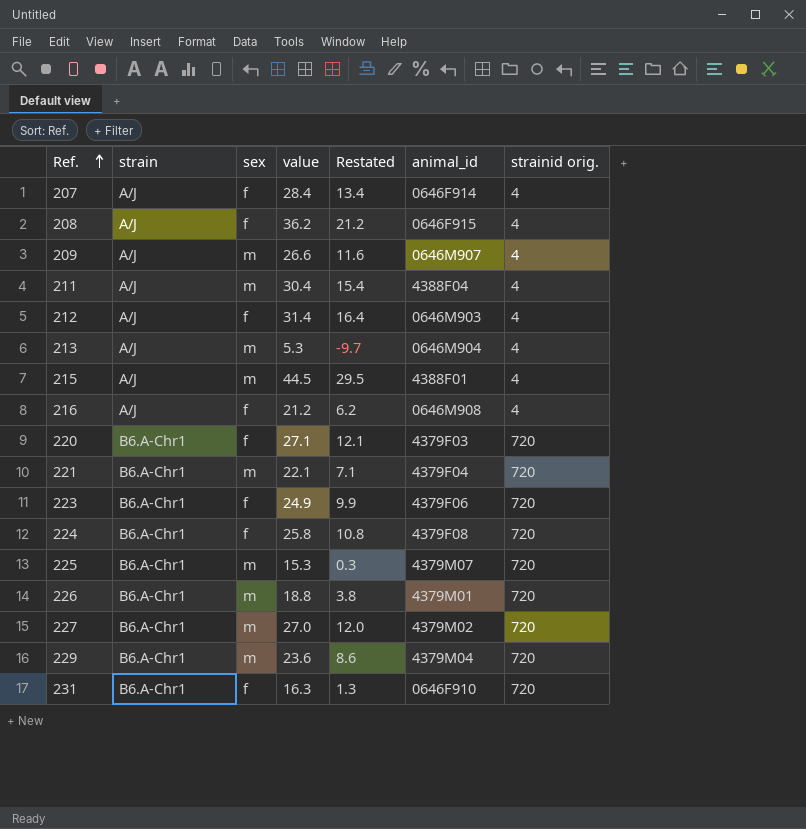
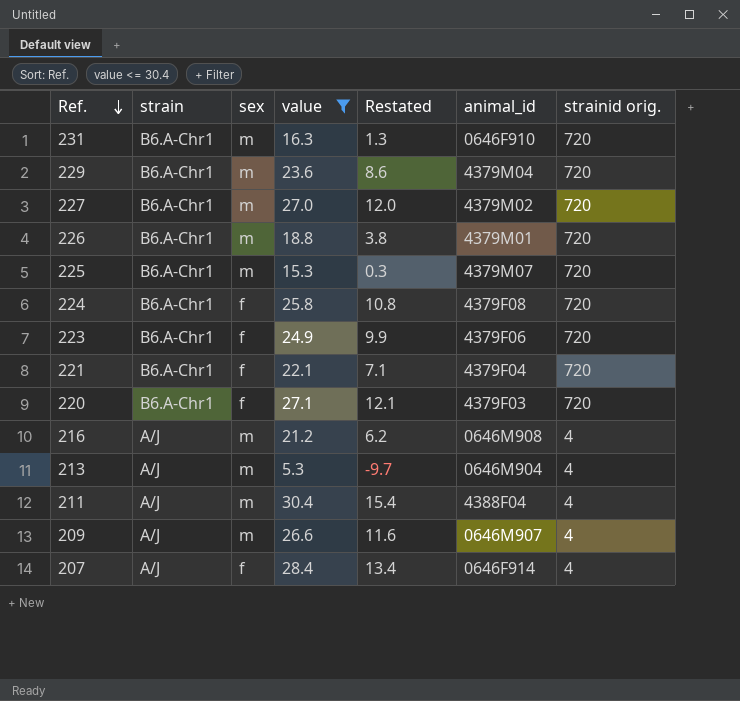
filter: none -> value <= 30.4
row order: Ref. ascending -> Ref. descending
231 | sex: f -> m
221 | sex: m -> f
216 | sex: f -> m

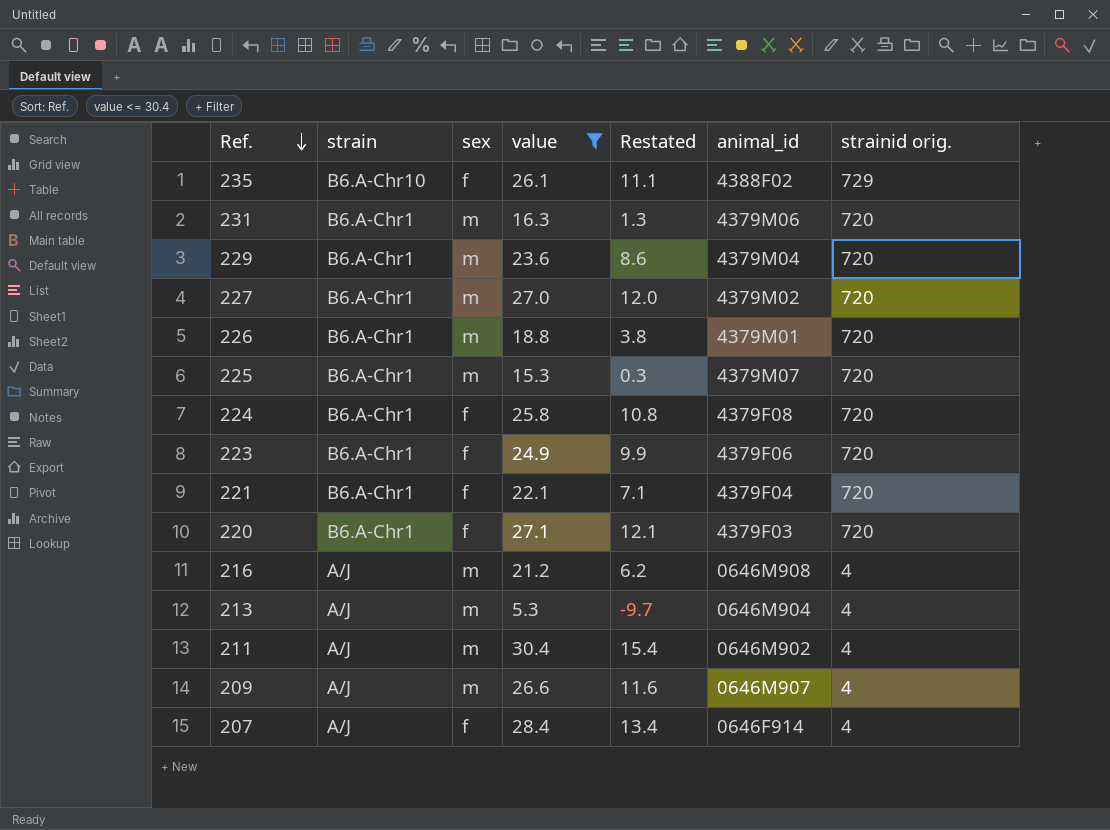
row 235: none -> B6.A-Chr10 | f | 26.1 | 11.1 | 4388F02 | 729
231 | animal_id: 0646F910 -> 4379M06
211 | animal_id: 4388F04 -> 0646M902

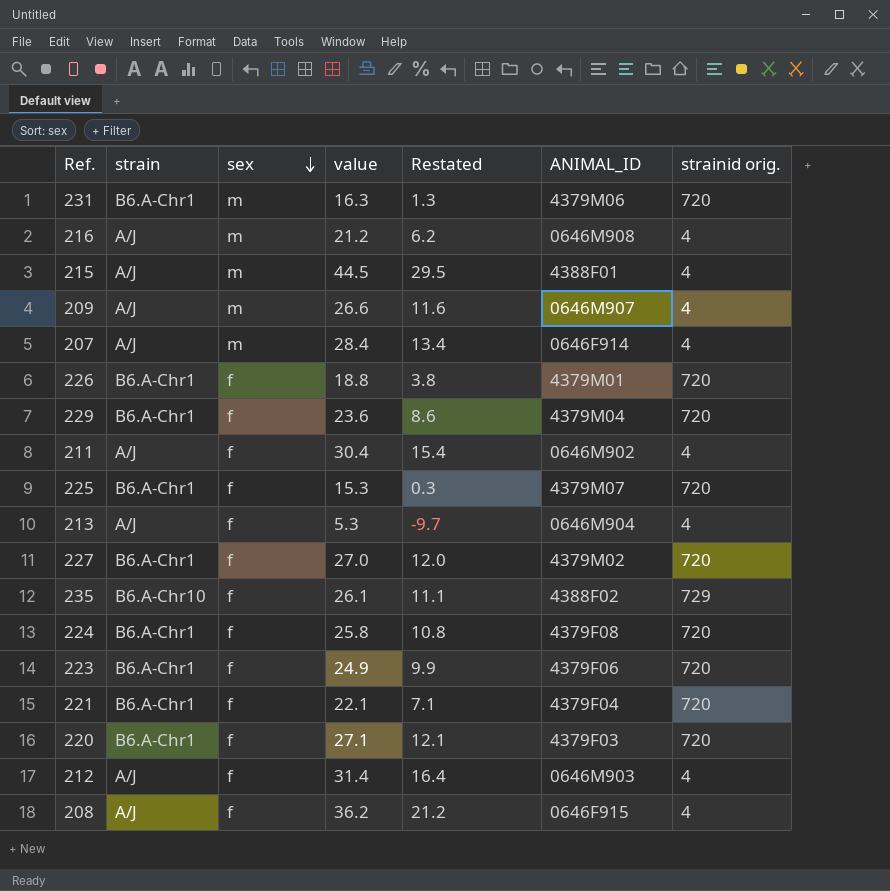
filter: value <= 30.4 -> none
row order: Ref. descending -> sex descending
column name: animal_id -> ANIMAL_ID
207 | sex: f -> m
226 | sex: m -> f
229 | sex: m -> f
211 | sex: m -> f
225 | sex: m -> f
213 | sex: m -> f
227 | sex: m -> f

